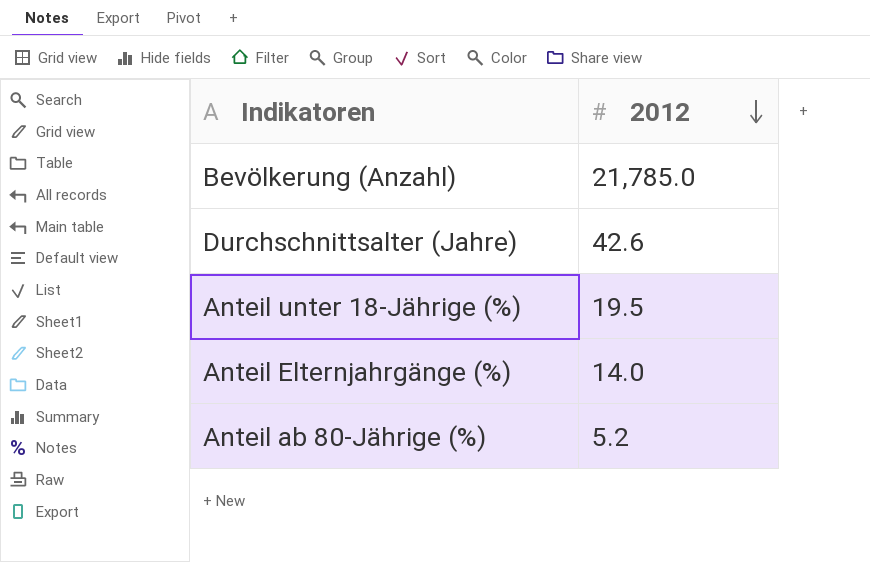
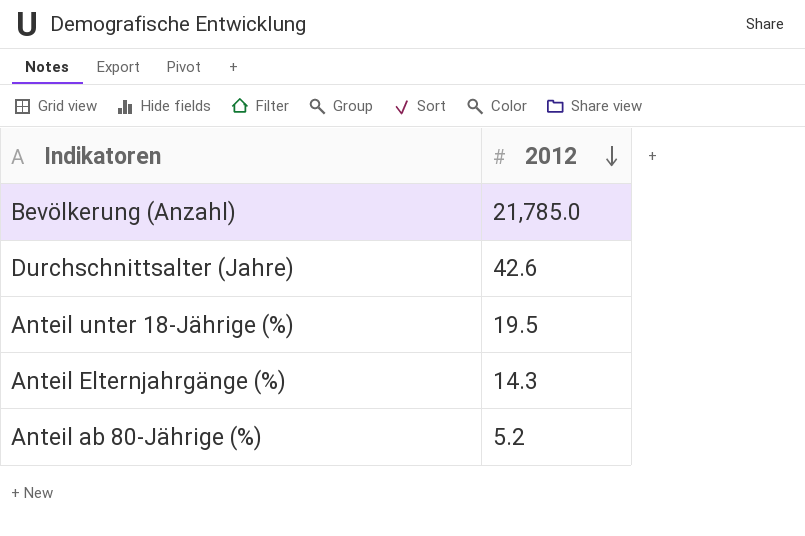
Anteil Elternjahrgänge (%) | 2012: 14.0 -> 14.3

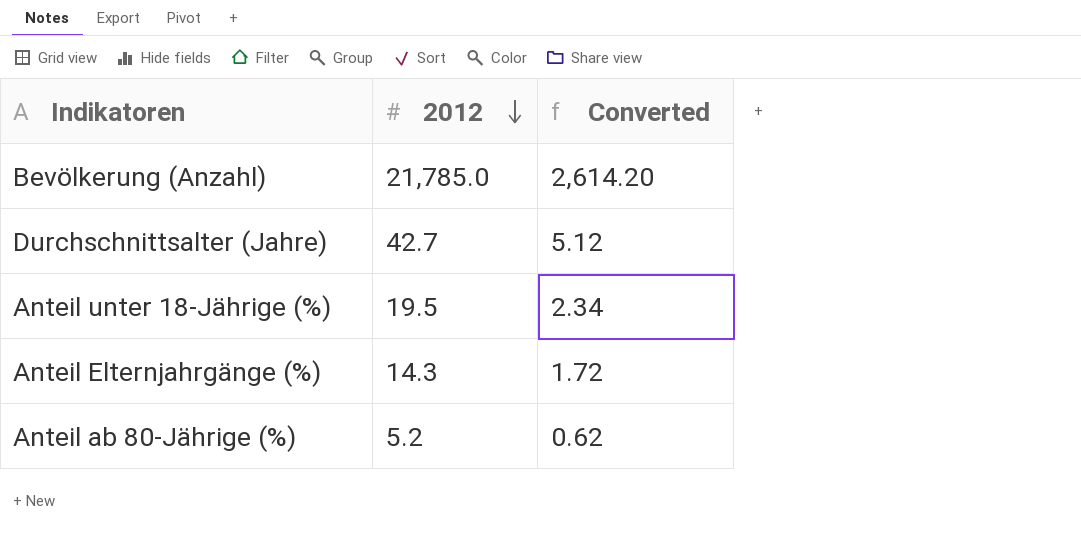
column Converted | formula: none -> [2012] * 0.12
Durchschnittsalter (Jahre) | 2012: 42.6 -> 42.7

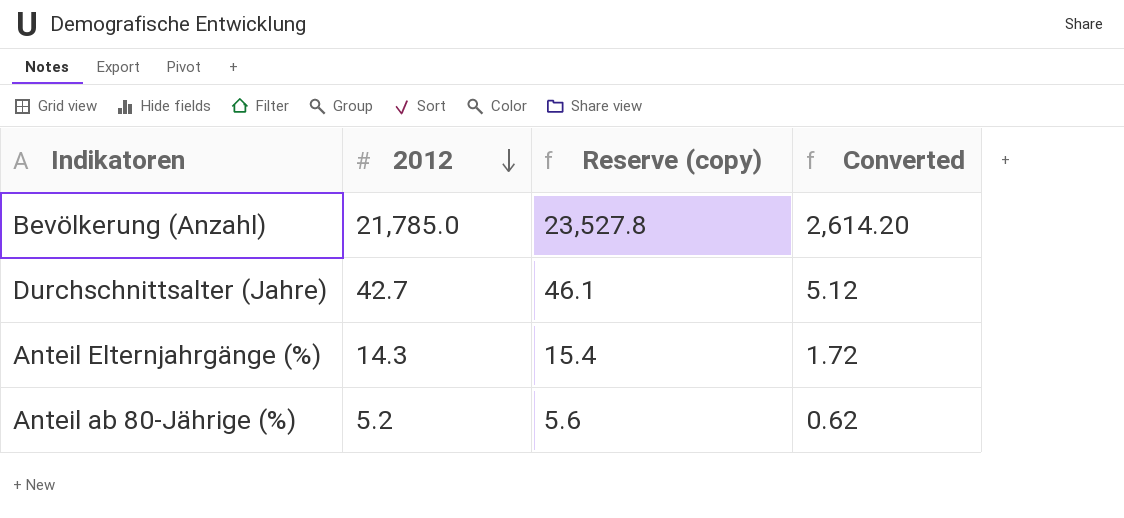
column Reserve (copy) | formula: none -> [2012] * 1.08
row Anteil unter 18-Jährige (%): 19.5 | 2.34 -> none

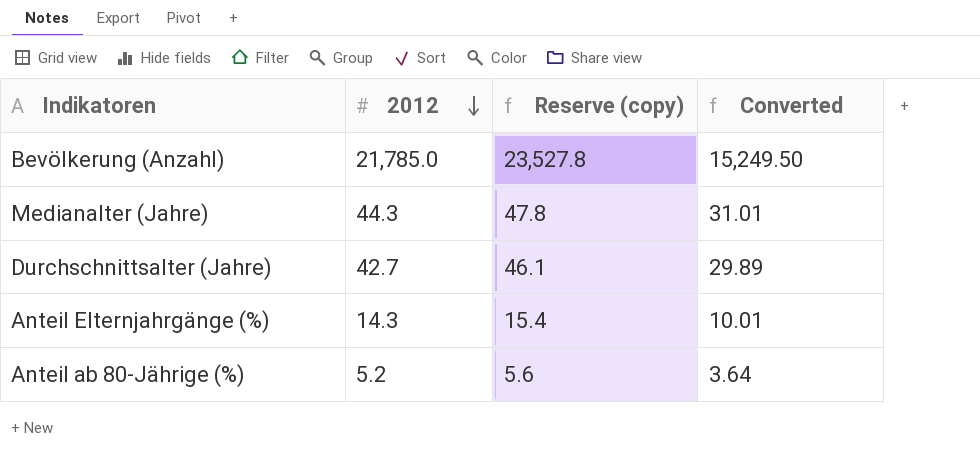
column Converted | formula: [2012] * 0.12 -> [2012] * 0.7
row Medianalter (Jahre): none -> 44.3 | 47.8 | 31.01

